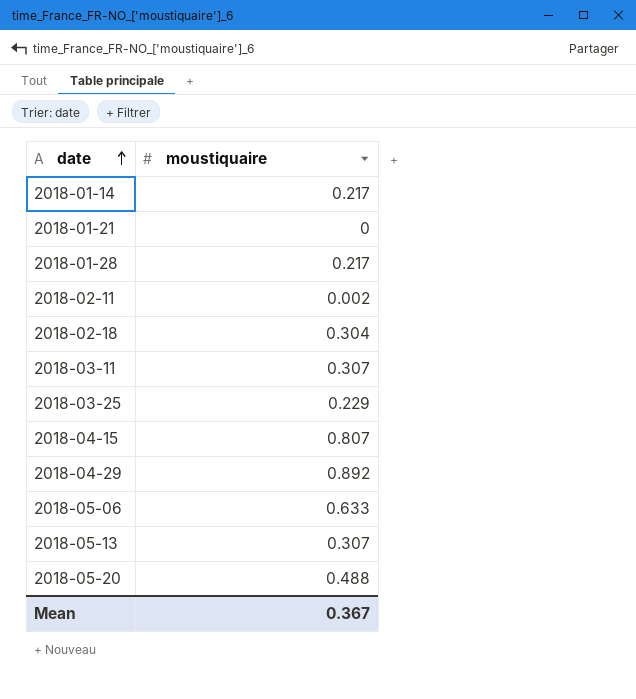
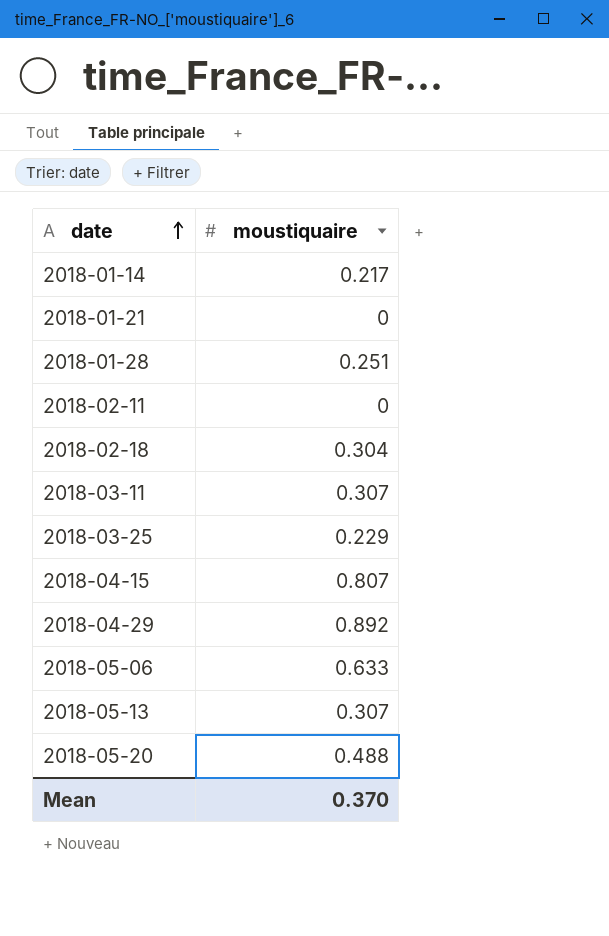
2018-01-28 | moustiquaire: 0.217 -> 0.251
2018-02-11 | moustiquaire: 0.002 -> 0
Mean | moustiquaire: 0.367 -> 0.370

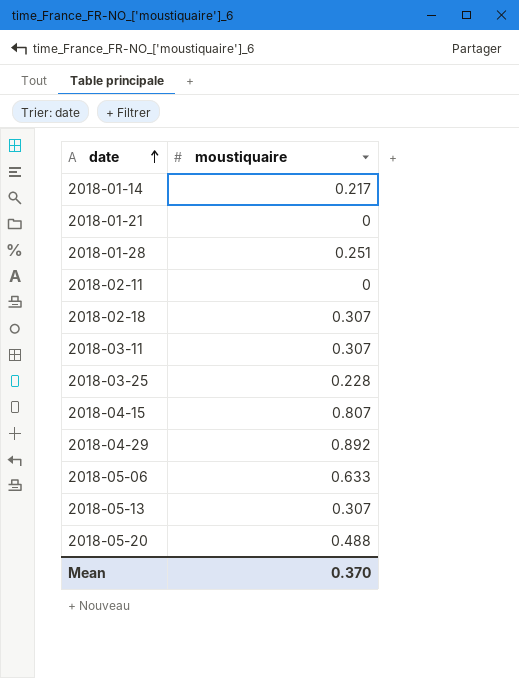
2018-02-18 | moustiquaire: 0.304 -> 0.307
2018-03-25 | moustiquaire: 0.229 -> 0.228

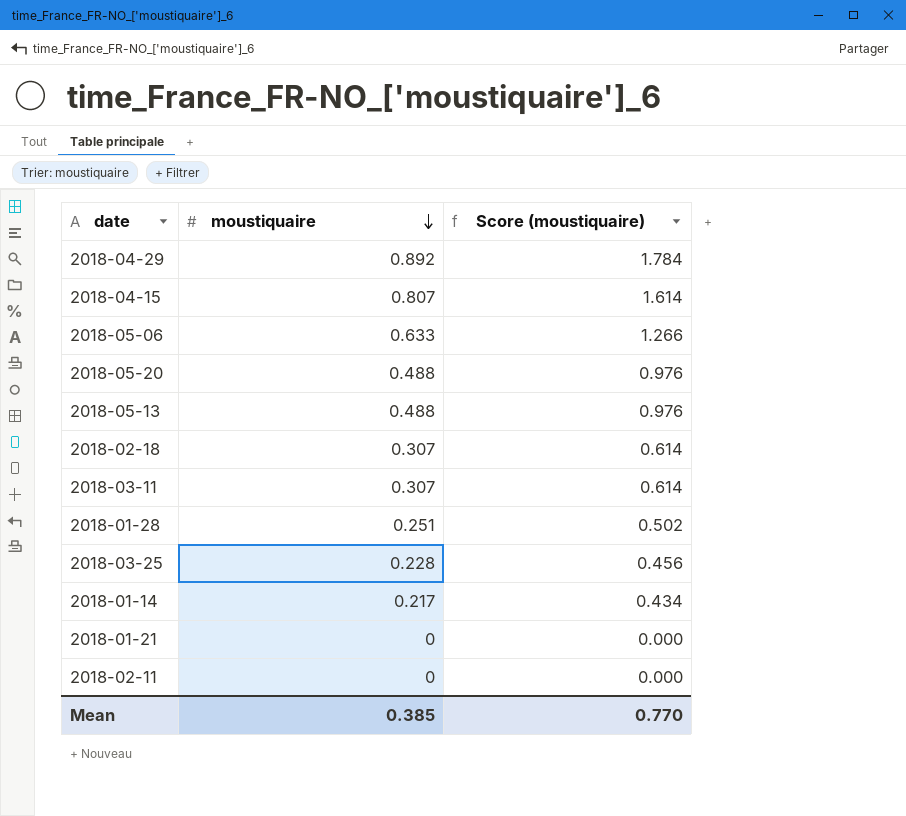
row order: date ascending -> moustiquaire descending
column Score (moustiquaire) | formula: none -> [moustiquaire] * 2
2018-05-13 | moustiquaire: 0.307 -> 0.488
Mean | moustiquaire: 0.370 -> 0.385

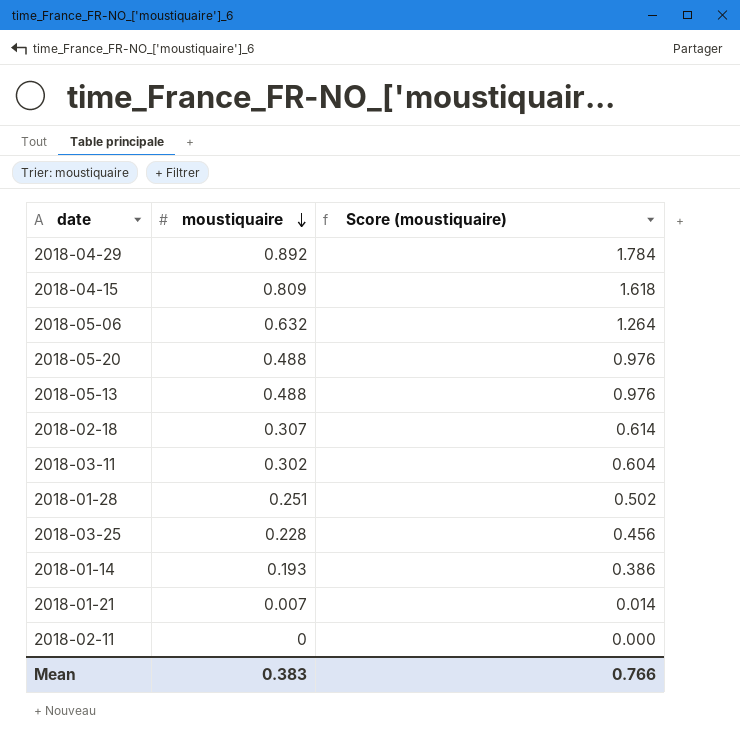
2018-04-15 | moustiquaire: 0.807 -> 0.809
2018-04-15 | Score (moustiquaire): 1.614 -> 1.618
2018-05-06 | moustiquaire: 0.633 -> 0.632
2018-05-06 | Score (moustiquaire): 1.266 -> 1.264
2018-03-11 | moustiquaire: 0.307 -> 0.302
2018-03-11 | Score (moustiquaire): 0.614 -> 0.604
2018-01-14 | moustiquaire: 0.217 -> 0.193
2018-01-14 | Score (moustiquaire): 0.434 -> 0.386
2018-01-21 | moustiquaire: 0 -> 0.007
2018-01-21 | Score (moustiquaire): 0.000 -> 0.014
Mean | moustiquaire: 0.385 -> 0.383
Mean | Score (moustiquaire): 0.770 -> 0.766

